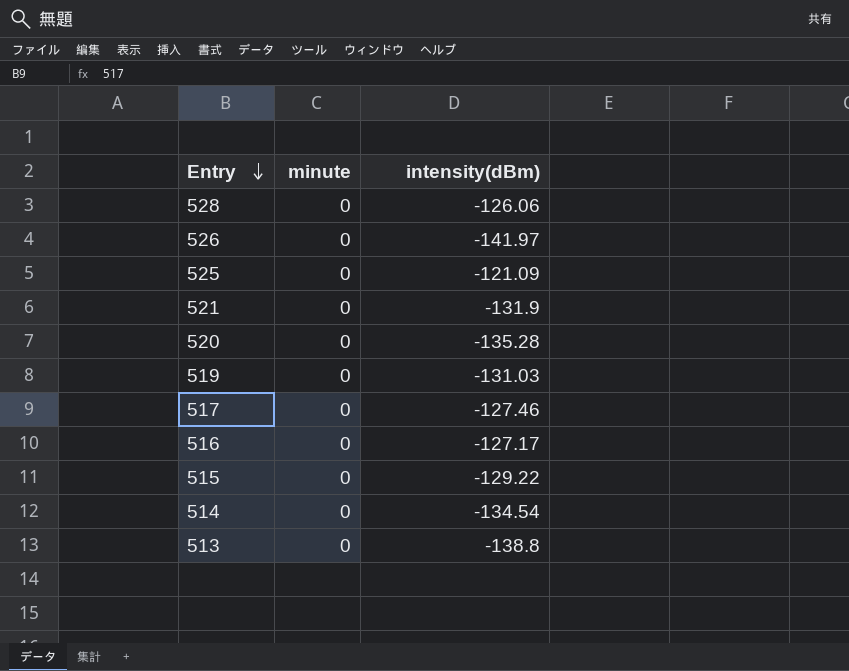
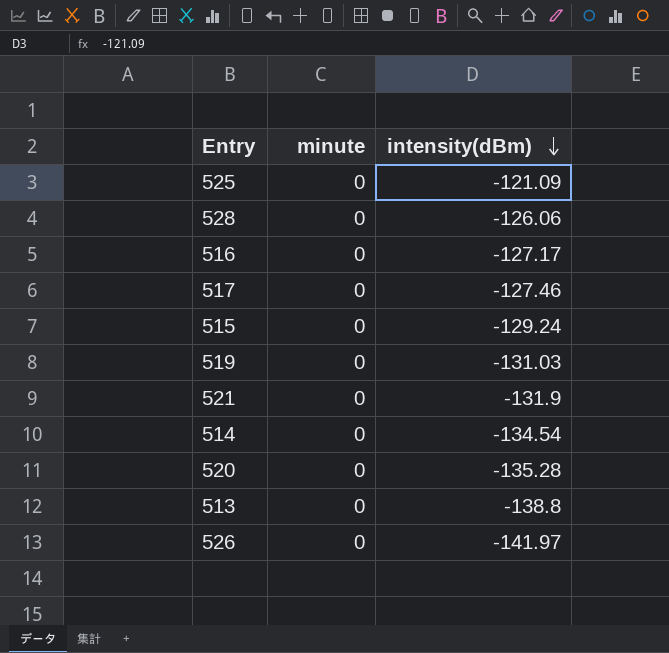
row order: Entry descending -> intensity(dBm) descending
515 | intensity(dBm): -129.22 -> -129.24

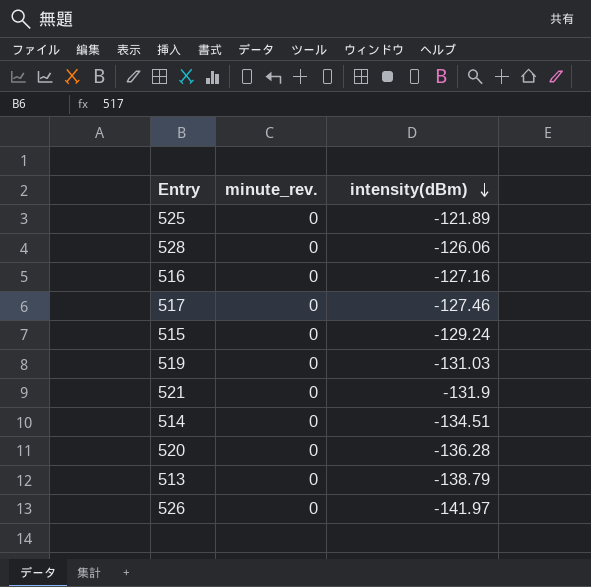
column name: minute -> minute_rev.
525 | intensity(dBm): -121.09 -> -121.89
516 | intensity(dBm): -127.17 -> -127.16
514 | intensity(dBm): -134.54 -> -134.51
520 | intensity(dBm): -135.28 -> -136.28
513 | intensity(dBm): -138.8 -> -138.79

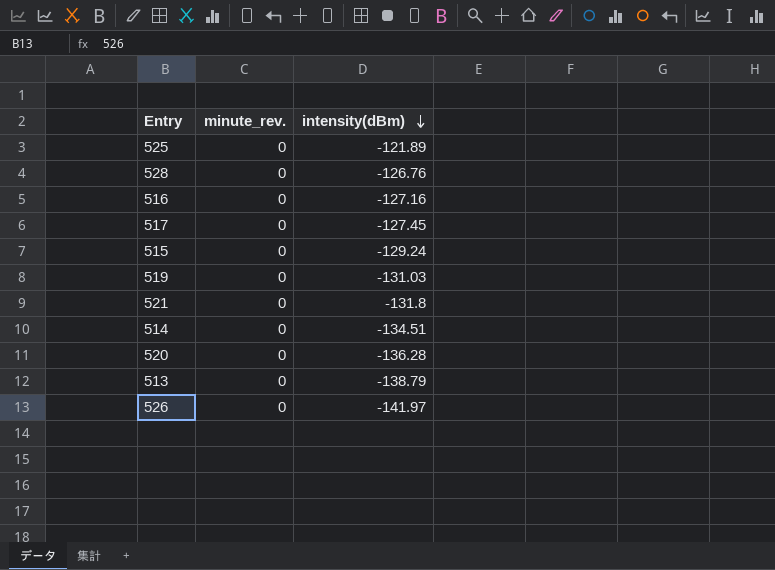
528 | intensity(dBm): -126.06 -> -126.76
517 | intensity(dBm): -127.46 -> -127.45
521 | intensity(dBm): -131.9 -> -131.8

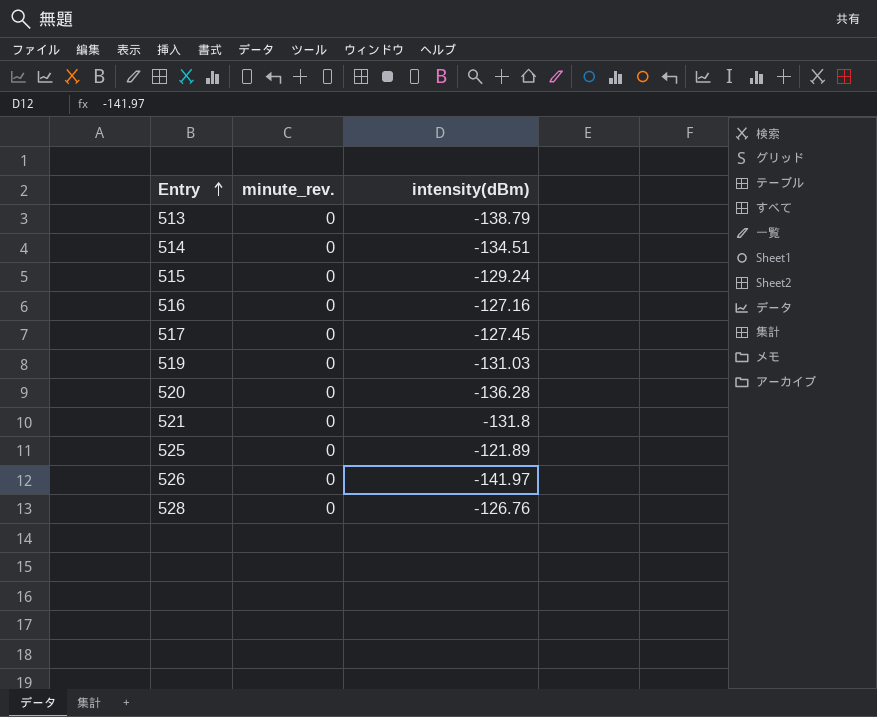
row order: intensity(dBm) descending -> Entry ascending

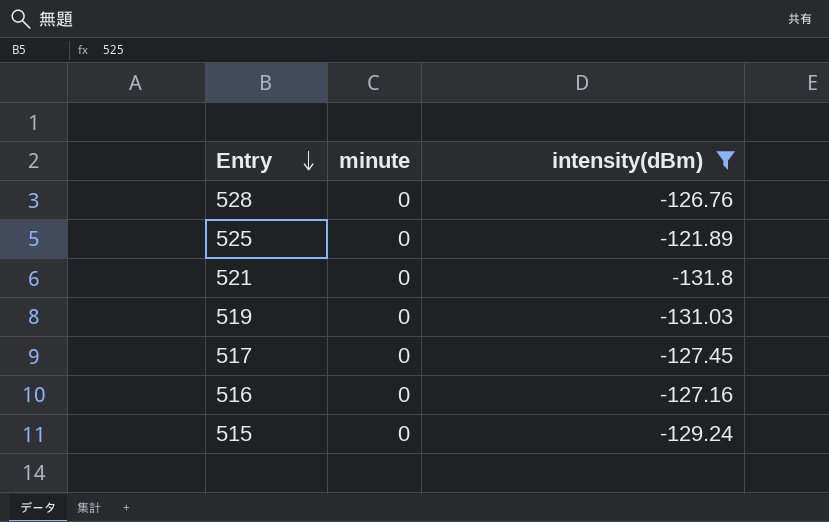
filter: none -> intensity(dBm) >= -131.8
row order: Entry ascending -> Entry descending
column name: minute_rev. -> minute

